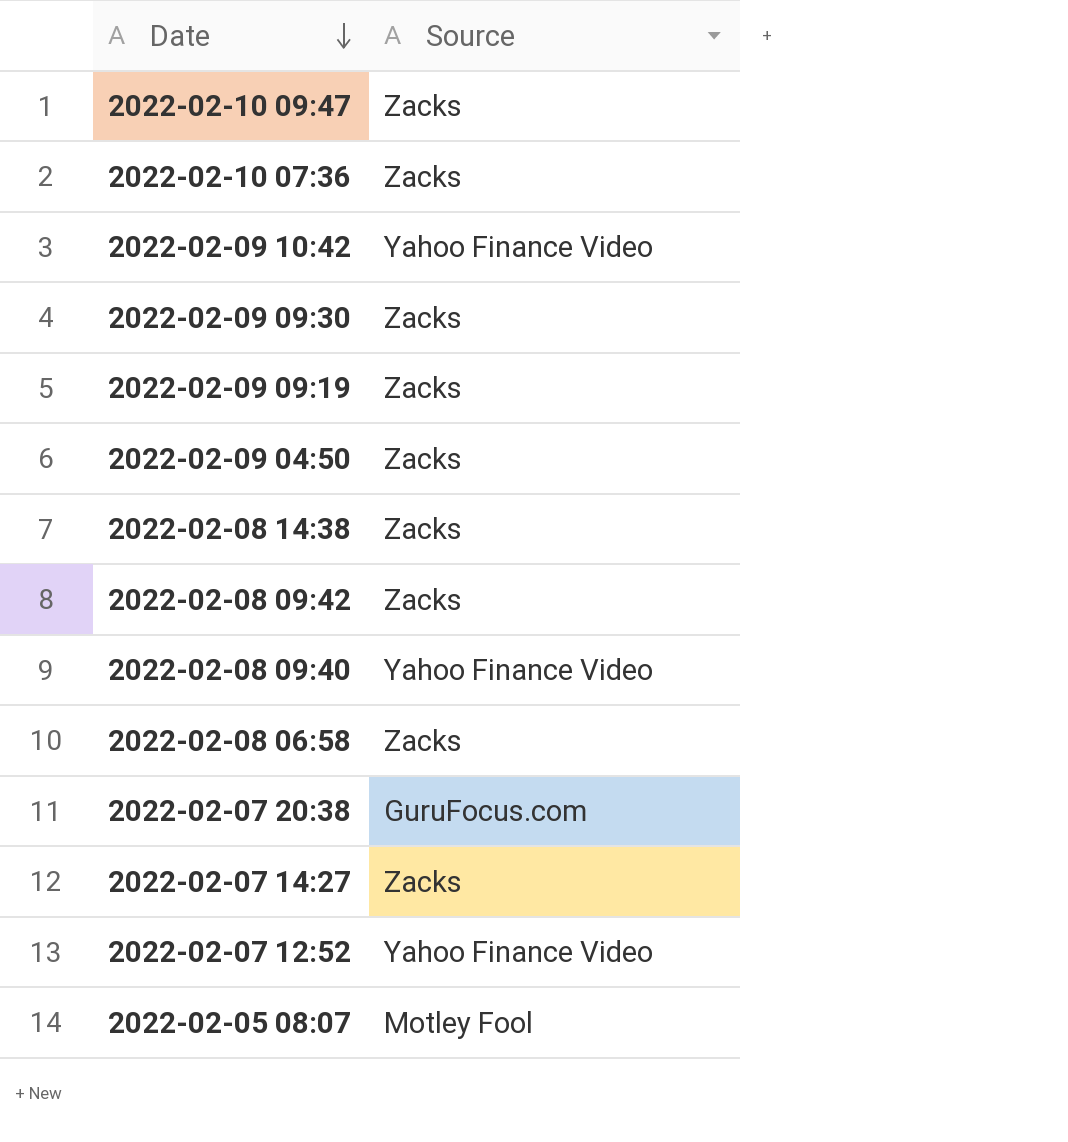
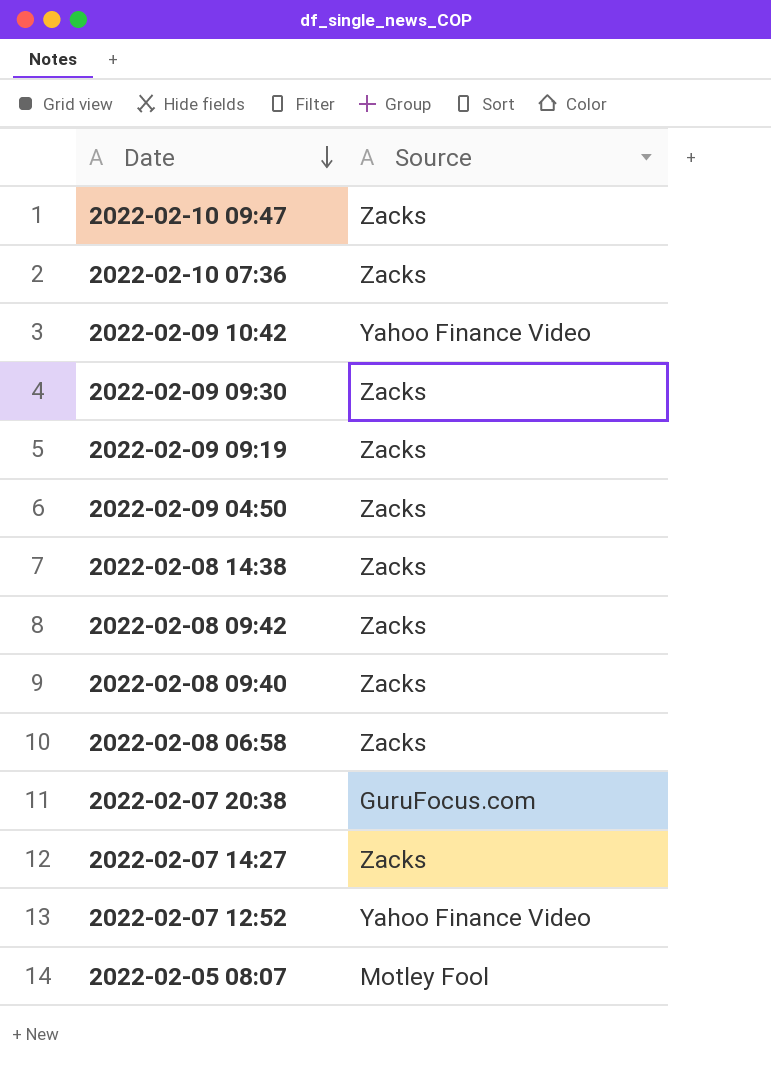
2022-02-08 09:40 | Source: Yahoo Finance Video -> Zacks

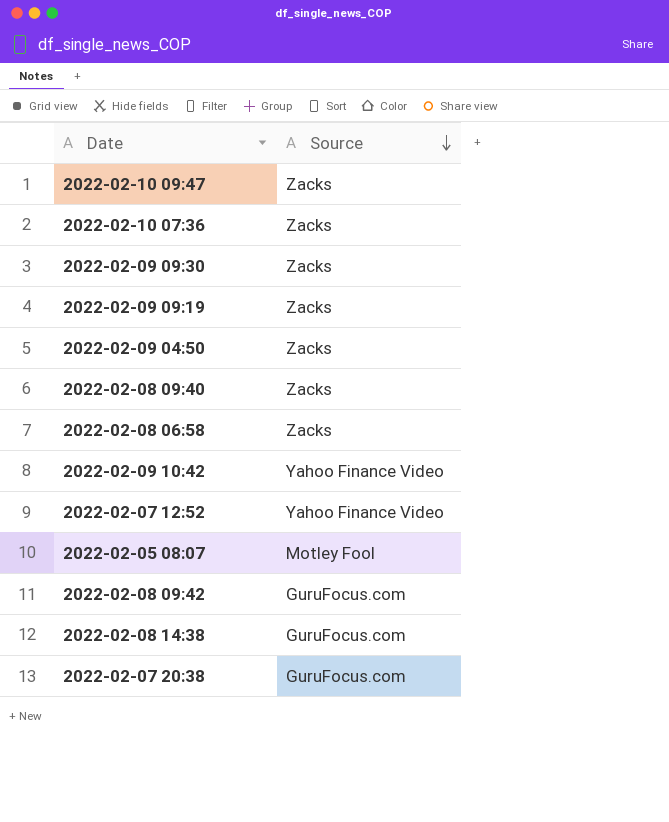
row order: Date descending -> Source descending
row 2022-02-07 14:27: Zacks -> none
2022-02-08 09:42 | Source: Zacks -> GuruFocus.com
2022-02-08 14:38 | Source: Zacks -> GuruFocus.com

